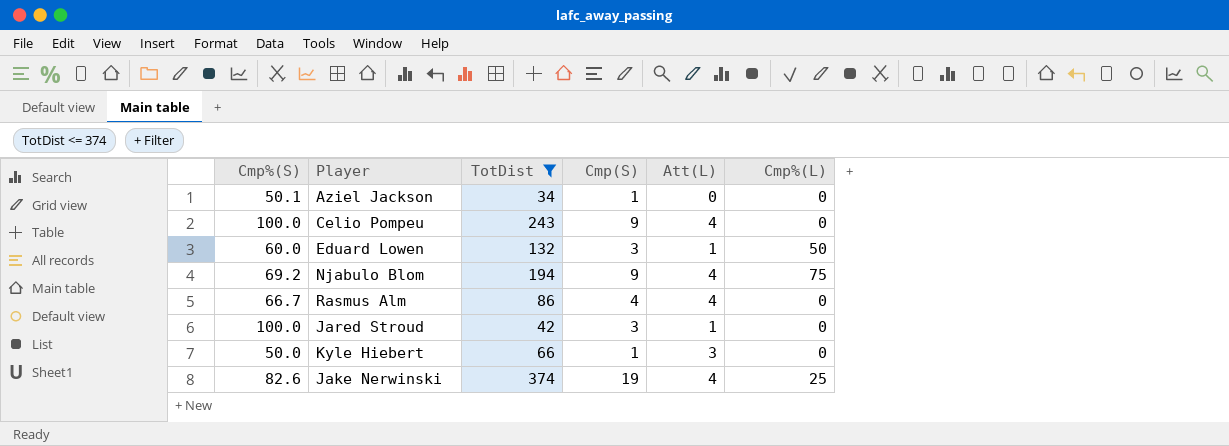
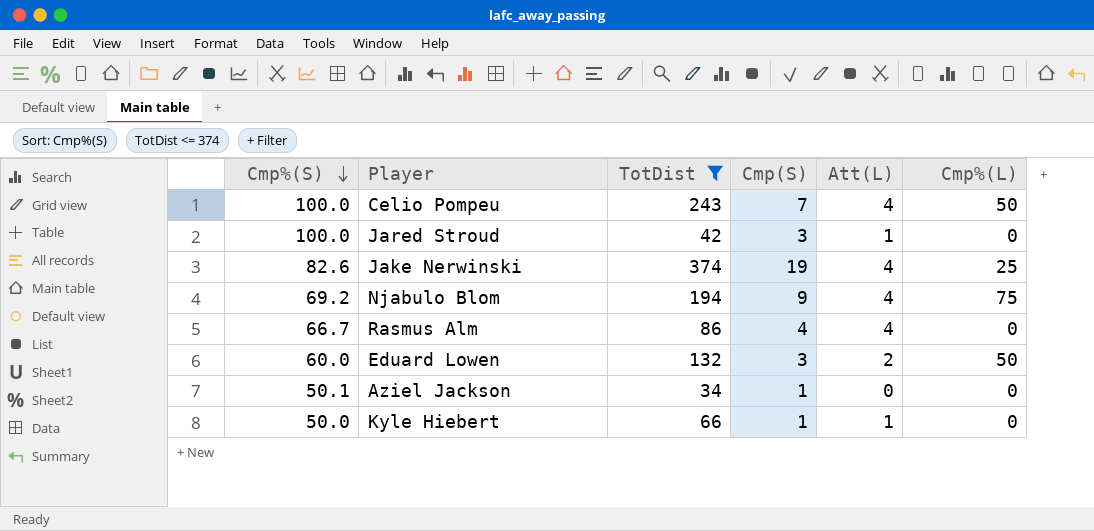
row order: none -> Cmp%(S) descending
Celio Pompeu | Cmp(S): 9 -> 7
Celio Pompeu | Cmp%(L): 0 -> 50
Eduard Lowen | Att(L): 1 -> 2
Kyle Hiebert | Att(L): 3 -> 1

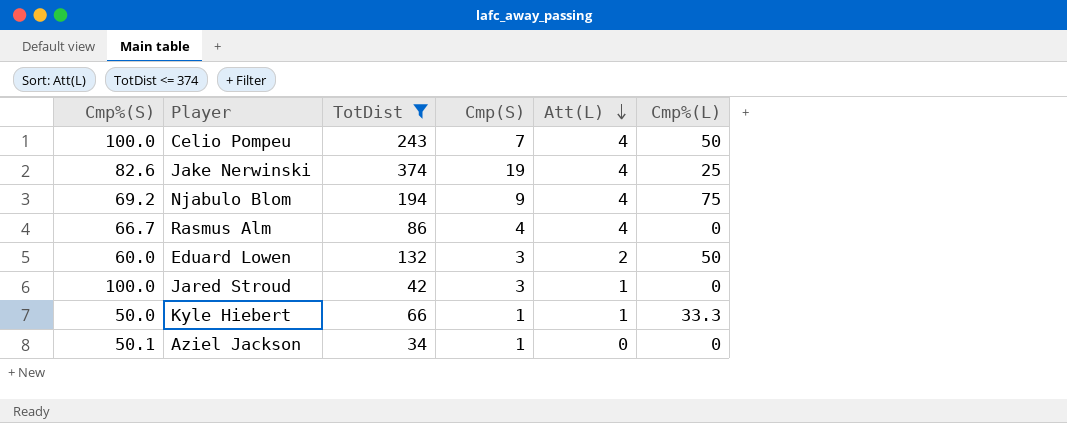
row order: Cmp%(S) descending -> Att(L) descending
Kyle Hiebert | Cmp%(L): 0 -> 33.3

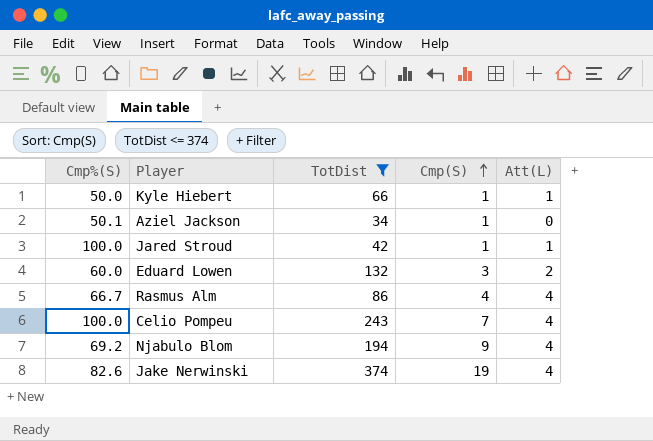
row order: Att(L) descending -> Cmp(S) ascending
column Cmp%(L) | position: 6 -> none
Jared Stroud | Cmp(S): 3 -> 1

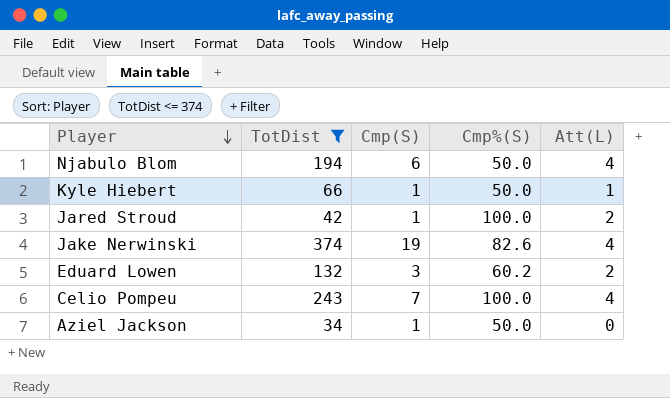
row order: Cmp(S) ascending -> Player descending
column Cmp%(S) | position: 1 -> 4
row Rasmus Alm: 66.7 | 86 | 4 | 4 -> none
Njabulo Blom | Cmp(S): 9 -> 6
Njabulo Blom | Cmp%(S): 69.2 -> 50.0
Jared Stroud | Att(L): 1 -> 2
Eduard Lowen | Cmp%(S): 60.0 -> 60.2
Aziel Jackson | Cmp%(S): 50.1 -> 50.0

